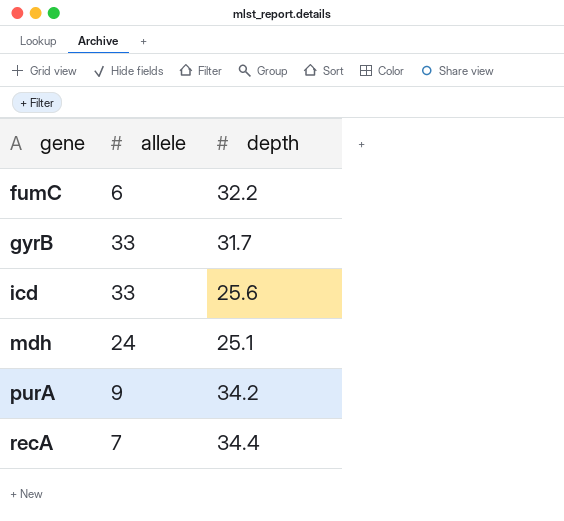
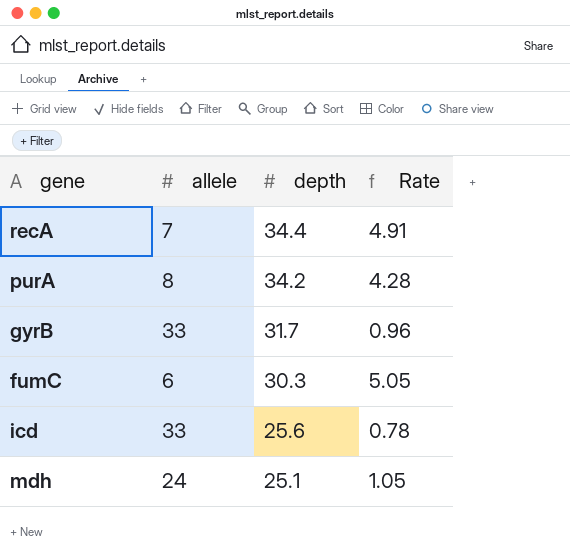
row order: gene ascending -> depth descending
column Rate | formula: none -> [depth] / [allele]
purA | allele: 9 -> 8
fumC | depth: 32.2 -> 30.3

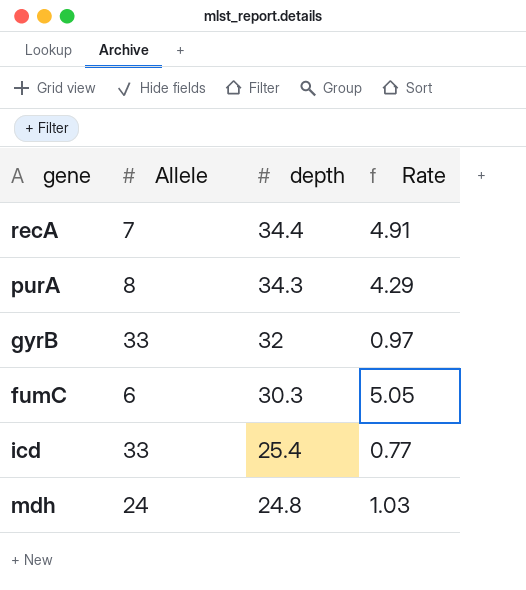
column name: allele -> Allele
purA | depth: 34.2 -> 34.3
purA | Rate: 4.28 -> 4.29
gyrB | depth: 31.7 -> 32
gyrB | Rate: 0.96 -> 0.97
icd | depth: 25.6 -> 25.4
icd | Rate: 0.78 -> 0.77
mdh | depth: 25.1 -> 24.8
mdh | Rate: 1.05 -> 1.03

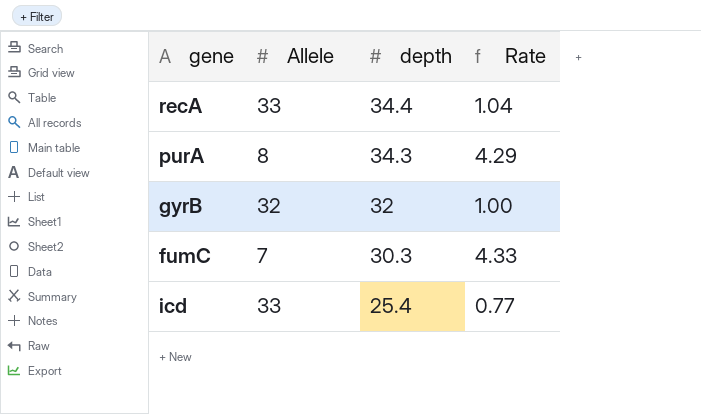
row mdh: 24 | 24.8 | 1.03 -> none
recA | Allele: 7 -> 33
recA | Rate: 4.91 -> 1.04
gyrB | Allele: 33 -> 32
gyrB | Rate: 0.97 -> 1.00
fumC | Allele: 6 -> 7
fumC | Rate: 5.05 -> 4.33

